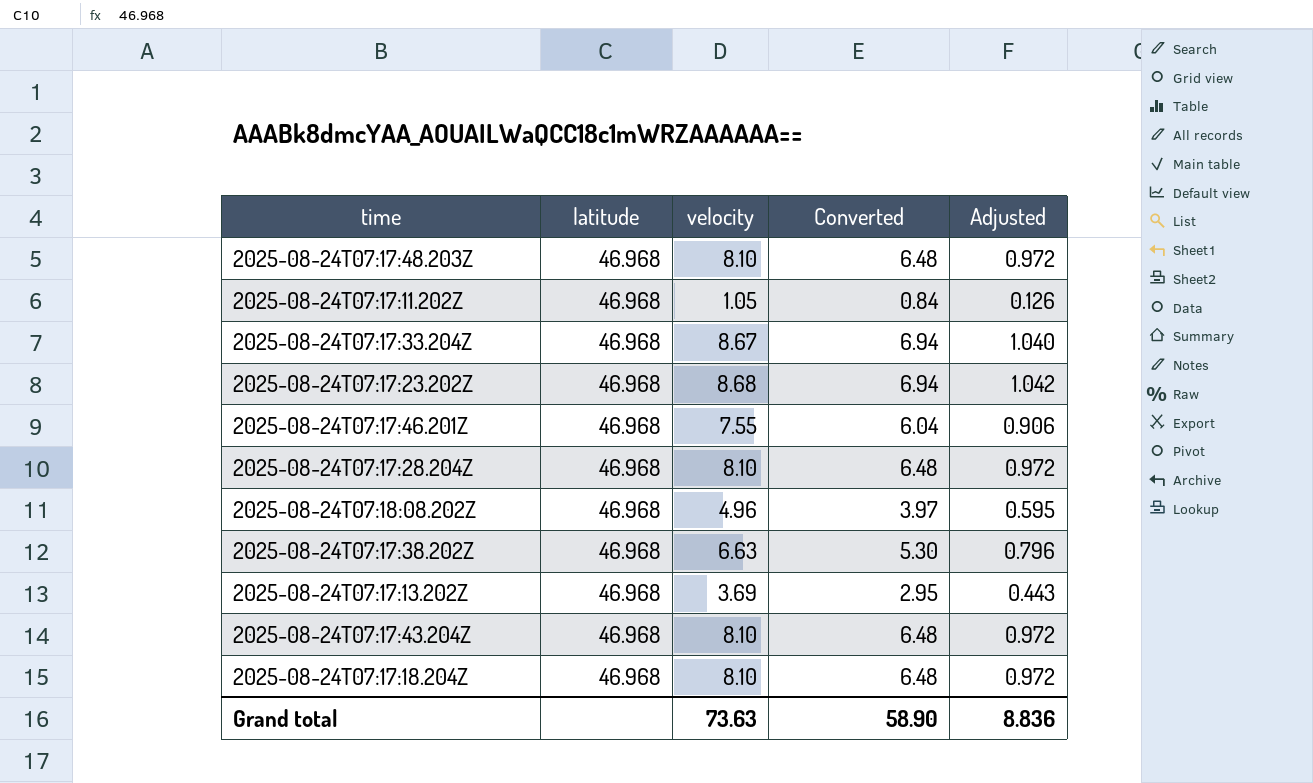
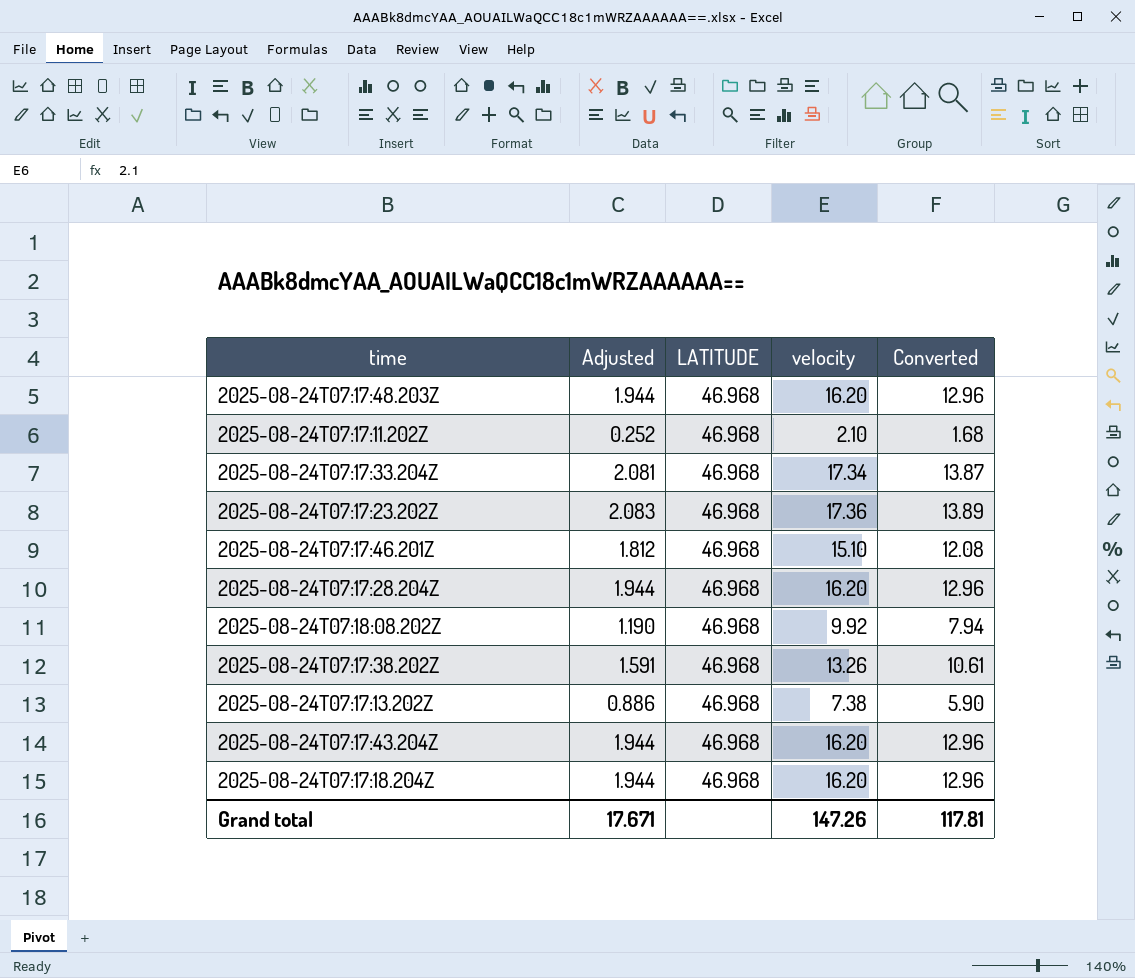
column Adjusted | position: 5 -> 2
column name: latitude -> LATITUDE
2025-08-24T07:17:48.203Z | Adjusted: 0.972 -> 1.944
2025-08-24T07:17:48.203Z | velocity: 8.10 -> 16.20
2025-08-24T07:17:48.203Z | Converted: 6.48 -> 12.96
2025-08-24T07:17:11.202Z | Adjusted: 0.126 -> 0.252
2025-08-24T07:17:11.202Z | velocity: 1.05 -> 2.10
2025-08-24T07:17:11.202Z | Converted: 0.84 -> 1.68
2025-08-24T07:17:33.204Z | Adjusted: 1.040 -> 2.081
2025-08-24T07:17:33.204Z | velocity: 8.67 -> 17.34
2025-08-24T07:17:33.204Z | Converted: 6.94 -> 13.87
2025-08-24T07:17:23.202Z | Adjusted: 1.042 -> 2.083
2025-08-24T07:17:23.202Z | velocity: 8.68 -> 17.36
2025-08-24T07:17:23.202Z | Converted: 6.94 -> 13.89
2025-08-24T07:17:46.201Z | Adjusted: 0.906 -> 1.812
2025-08-24T07:17:46.201Z | velocity: 7.55 -> 15.10
2025-08-24T07:17:46.201Z | Converted: 6.04 -> 12.08
2025-08-24T07:17:28.204Z | Adjusted: 0.972 -> 1.944
2025-08-24T07:17:28.204Z | velocity: 8.10 -> 16.20
2025-08-24T07:17:28.204Z | Converted: 6.48 -> 12.96
2025-08-24T07:18:08.202Z | Adjusted: 0.595 -> 1.190
2025-08-24T07:18:08.202Z | velocity: 4.96 -> 9.92
2025-08-24T07:18:08.202Z | Converted: 3.97 -> 7.94
2025-08-24T07:17:38.202Z | Adjusted: 0.796 -> 1.591
2025-08-24T07:17:38.202Z | velocity: 6.63 -> 13.26
2025-08-24T07:17:38.202Z | Converted: 5.30 -> 10.61
2025-08-24T07:17:13.202Z | Adjusted: 0.443 -> 0.886
2025-08-24T07:17:13.202Z | velocity: 3.69 -> 7.38
2025-08-24T07:17:13.202Z | Converted: 2.95 -> 5.90
2025-08-24T07:17:43.204Z | Adjusted: 0.972 -> 1.944
2025-08-24T07:17:43.204Z | velocity: 8.10 -> 16.20
2025-08-24T07:17:43.204Z | Converted: 6.48 -> 12.96
2025-08-24T07:17:18.204Z | Adjusted: 0.972 -> 1.944
2025-08-24T07:17:18.204Z | velocity: 8.10 -> 16.20
2025-08-24T07:17:18.204Z | Converted: 6.48 -> 12.96
Grand total | Adjusted: 8.836 -> 17.671
Grand total | velocity: 73.63 -> 147.26
Grand total | Converted: 58.90 -> 117.81

